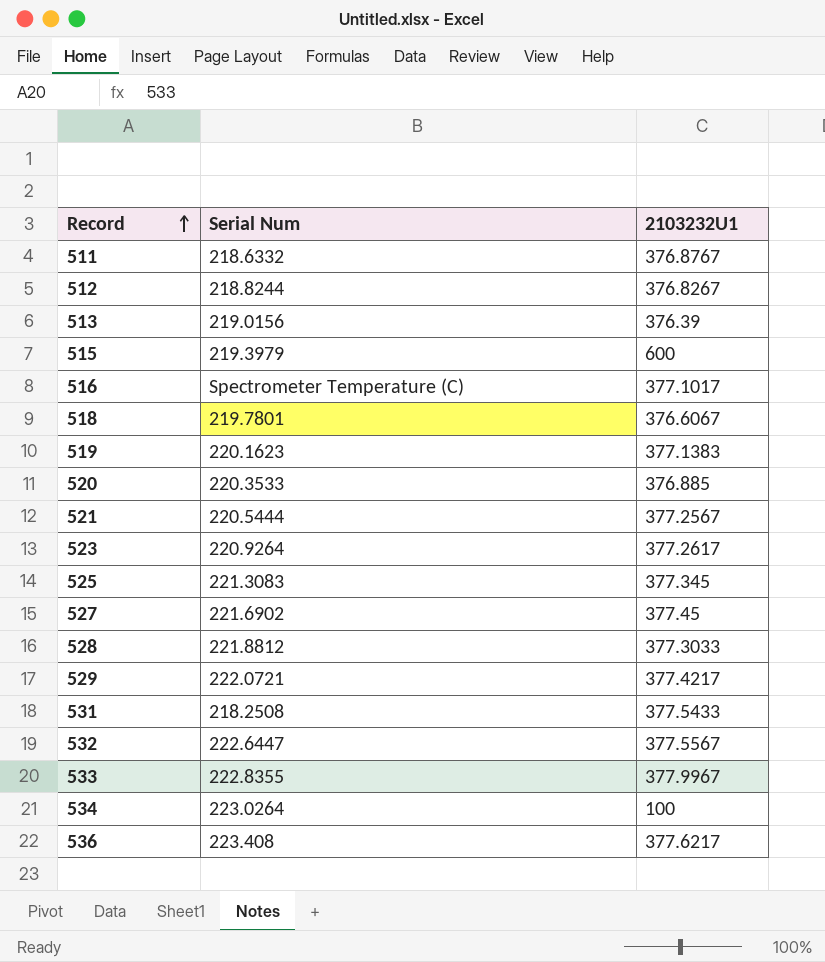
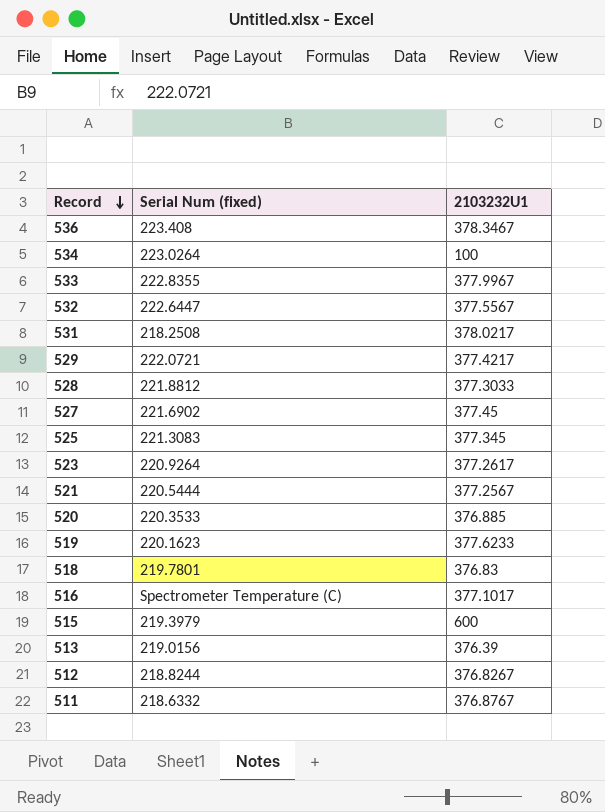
row order: Record ascending -> Record descending
column name: Serial Num -> Serial Num (fixed)
536 | 2103232U1: 377.6217 -> 378.3467
531 | 2103232U1: 377.5433 -> 378.0217
519 | 2103232U1: 377.1383 -> 377.6233
518 | 2103232U1: 376.6067 -> 376.83

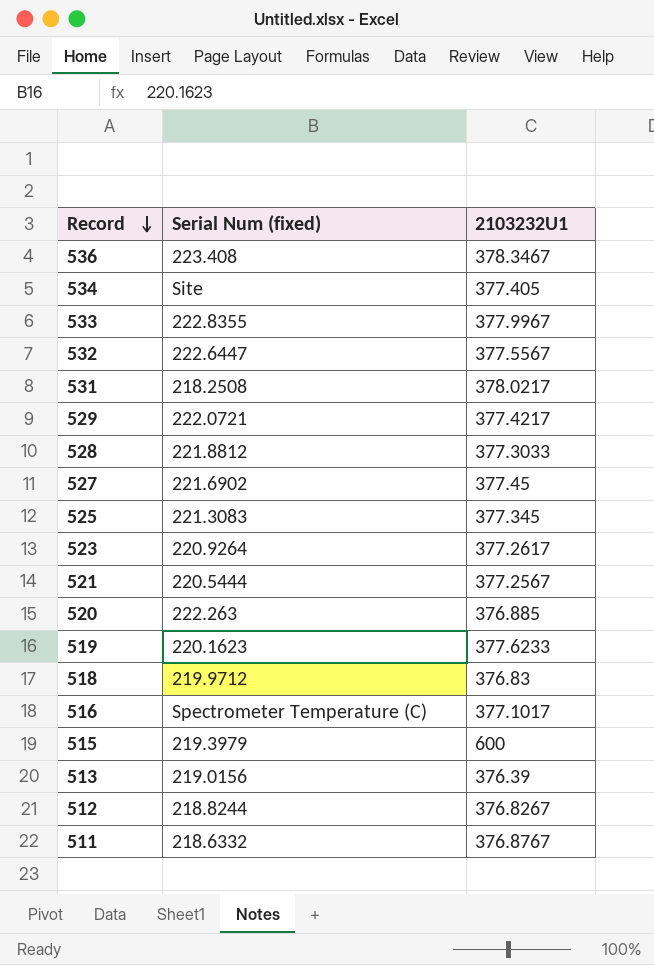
534 | Serial Num (fixed): 223.0264 -> Site
534 | 2103232U1: 100 -> 377.405
520 | Serial Num (fixed): 220.3533 -> 222.263
518 | Serial Num (fixed): 219.7801 -> 219.9712

